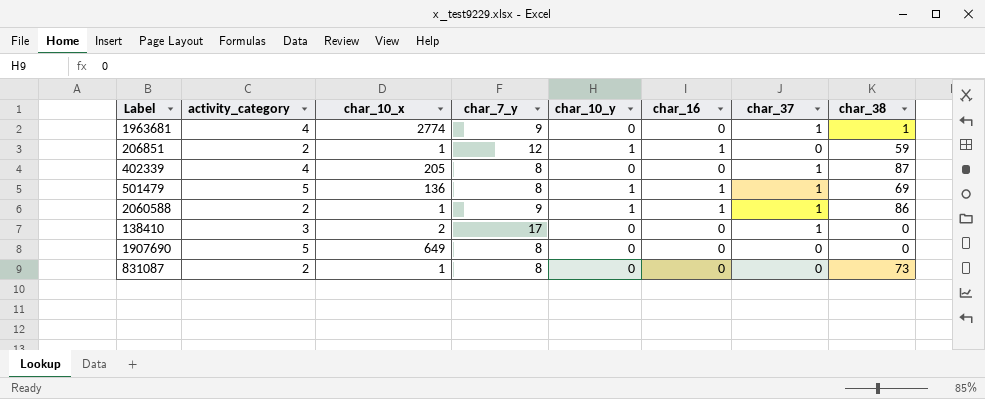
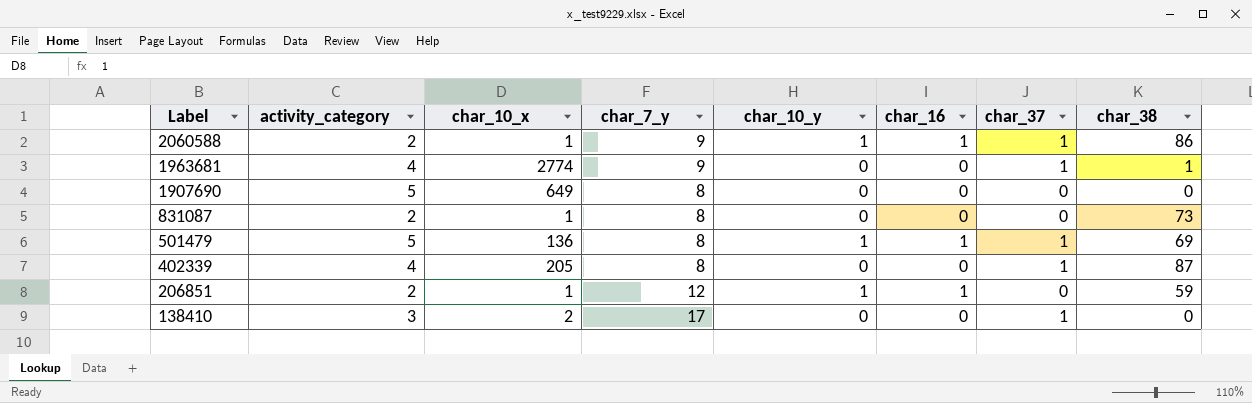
row order: none -> Label descending

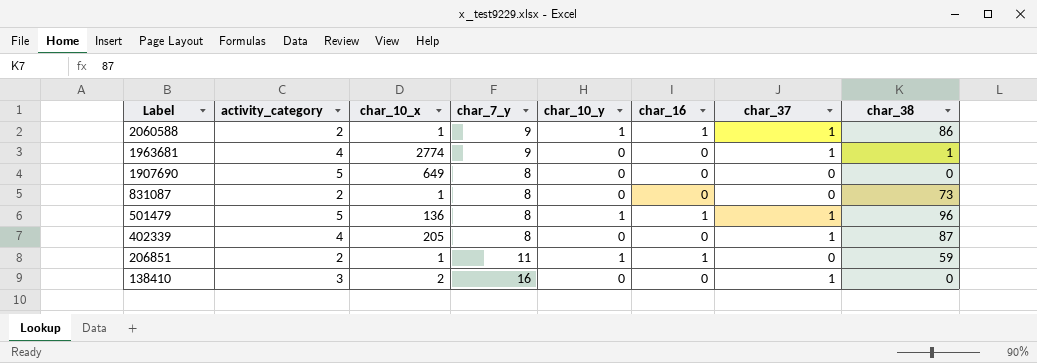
501479 | char_38: 69 -> 96
206851 | char_7_y: 12 -> 11
138410 | char_7_y: 17 -> 16

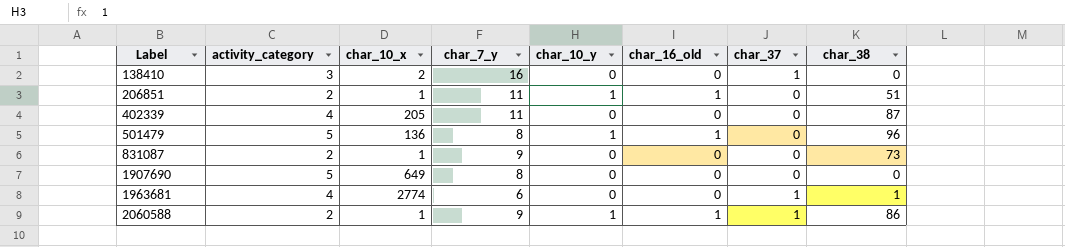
row order: Label descending -> Label ascending
column name: char_16 -> char_16_old
206851 | char_38: 59 -> 51
402339 | char_7_y: 8 -> 11
402339 | char_37: 1 -> 0
501479 | char_37: 1 -> 0
831087 | char_7_y: 8 -> 9
1963681 | char_7_y: 9 -> 6

